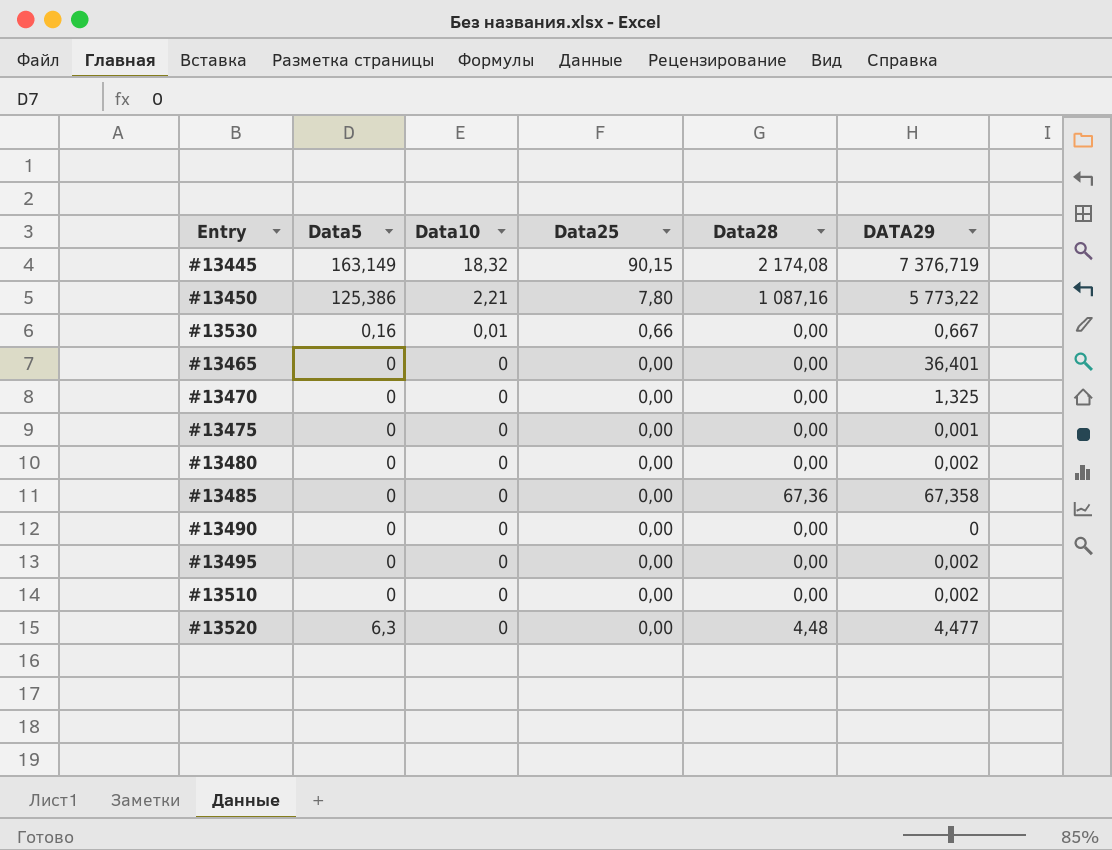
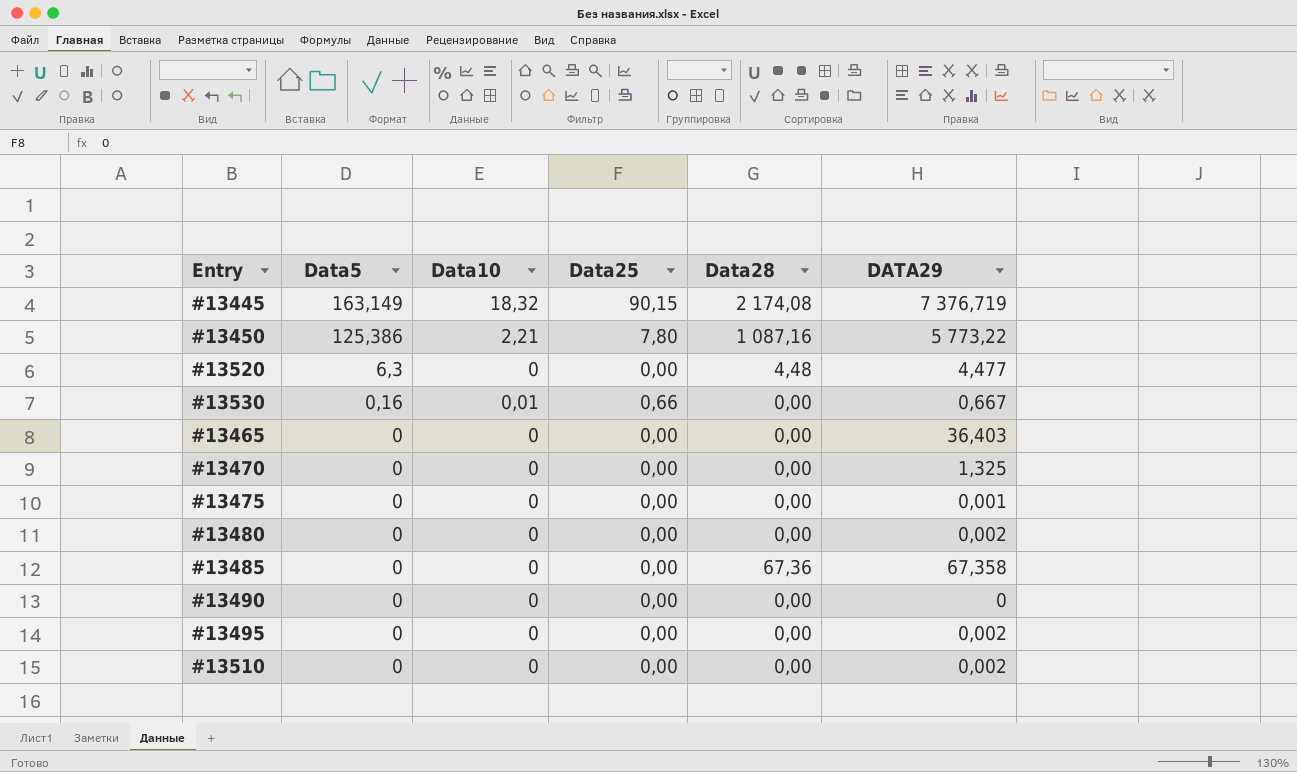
row order: Data10 descending -> Data5 descending
#13465 | DATA29: 36,401 -> 36,403

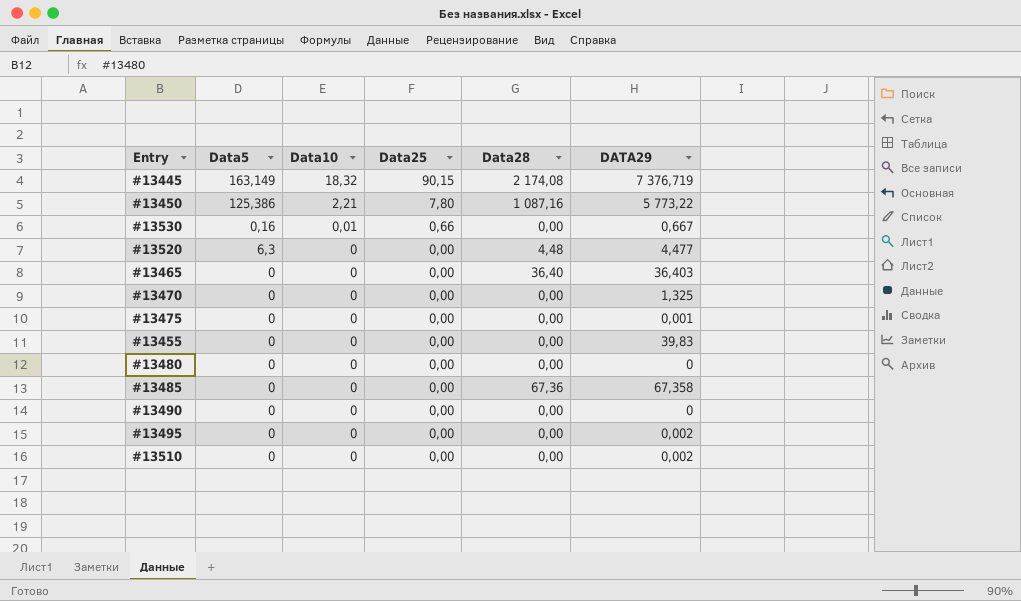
row order: Data5 descending -> Data10 descending
#13465 | Data28: 0,00 -> 36,40
row #13455: none -> 0 | 0 | 0,00 | 0,00 | 39,83
#13480 | DATA29: 0,002 -> 0

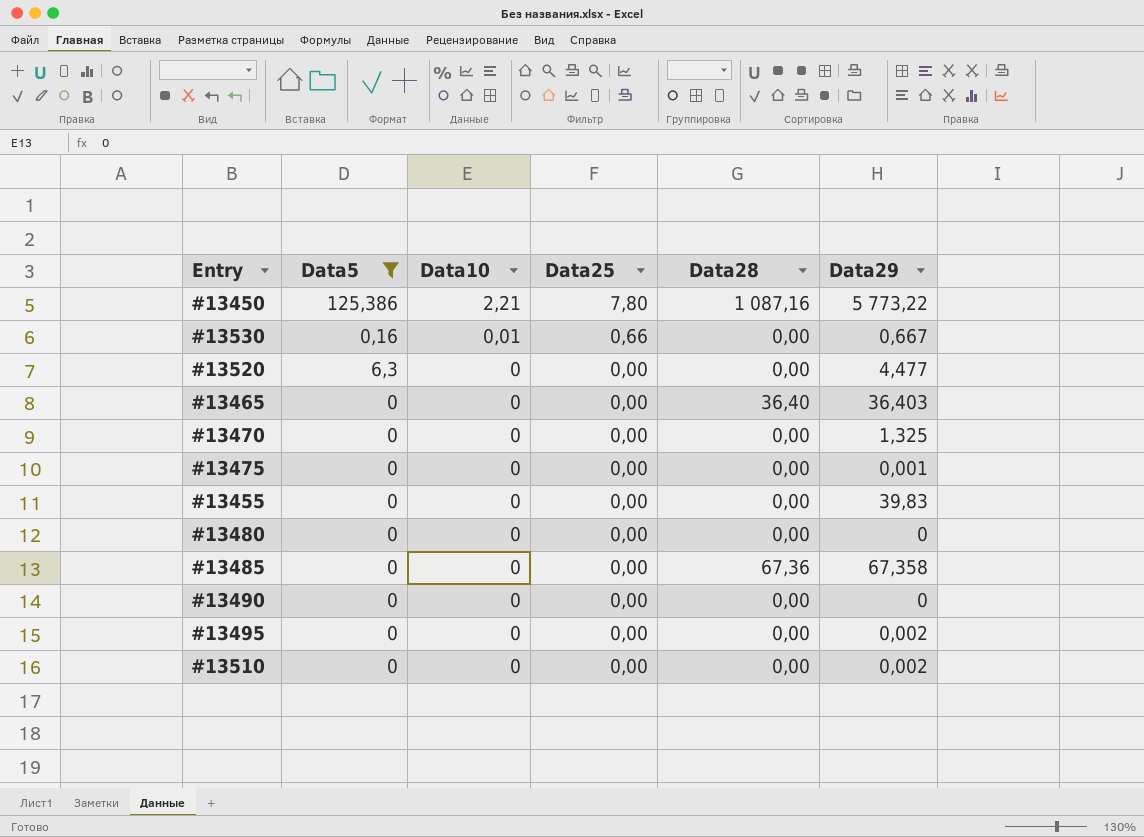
filter: none -> Data5 != 163,149
column name: DATA29 -> Data29
#13520 | Data28: 4,48 -> 0,00

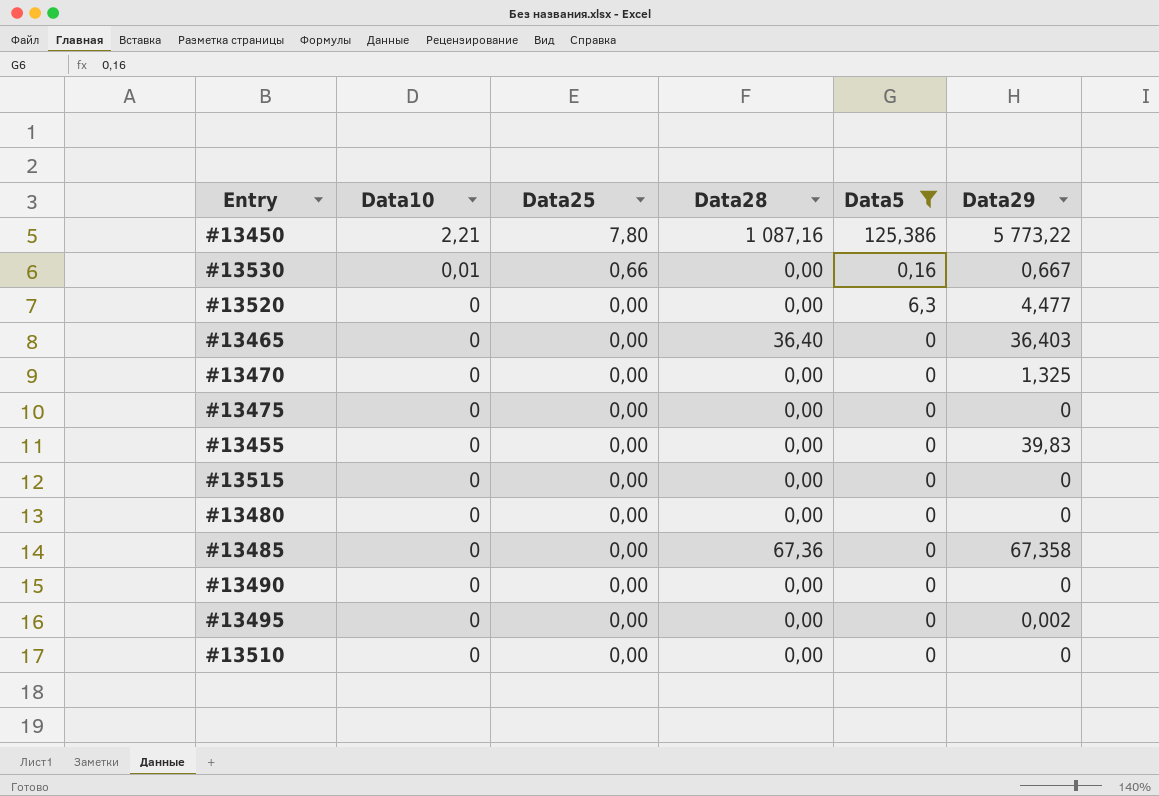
column Data5 | position: 2 -> 5
#13475 | Data29: 0,001 -> 0
row #13515: none -> 0 | 0,00 | 0,00 | 0 | 0
#13510 | Data29: 0,002 -> 0

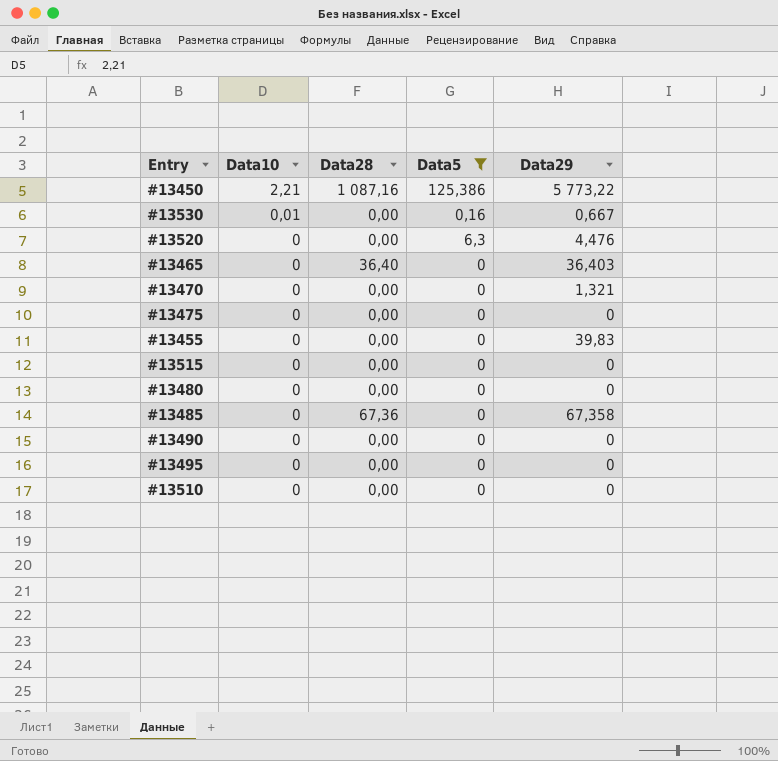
column Data25 | position: 3 -> none
#13520 | Data29: 4,477 -> 4,476
#13470 | Data29: 1,325 -> 1,321
#13495 | Data29: 0,002 -> 0

